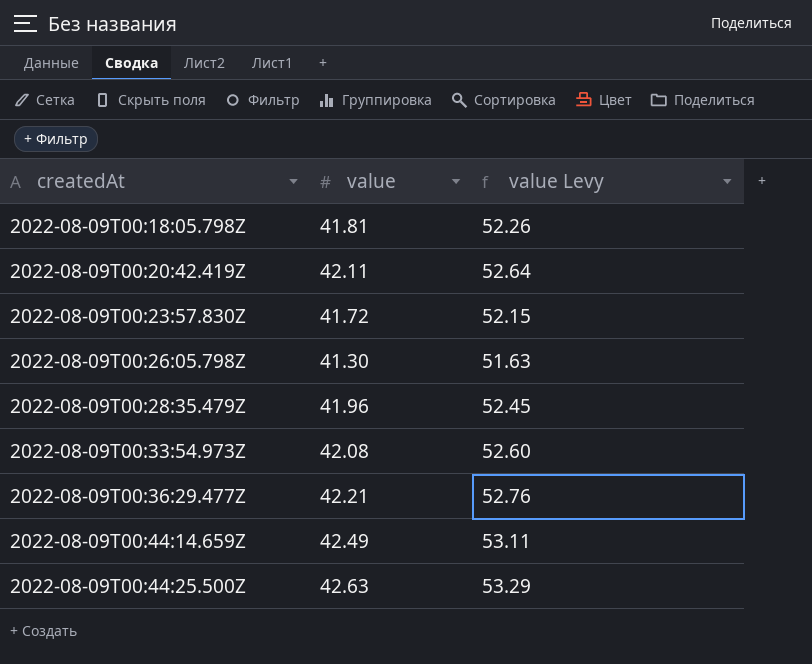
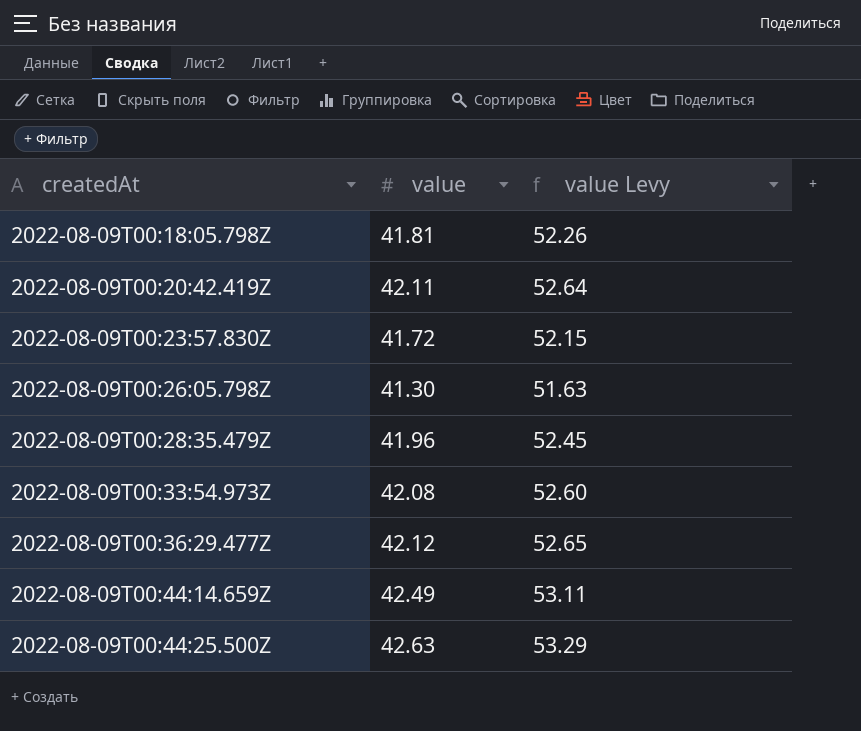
2022-08-09T00:36:29.477Z | value: 42.21 -> 42.12
2022-08-09T00:36:29.477Z | value Levy: 52.76 -> 52.65

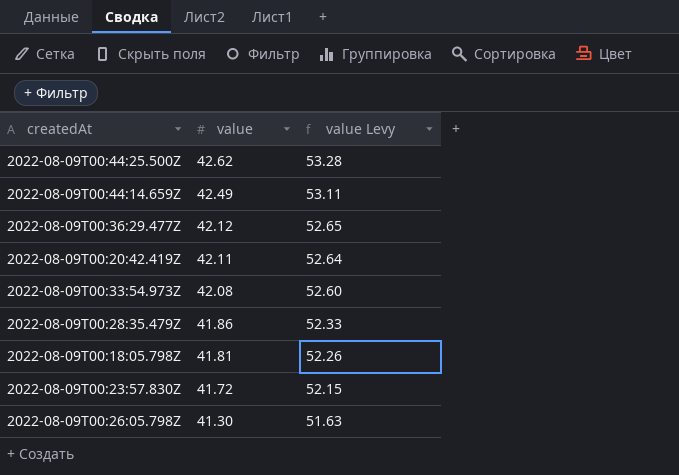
row order: createdAt ascending -> value descending
2022-08-09T00:44:25.500Z | value: 42.63 -> 42.62
2022-08-09T00:44:25.500Z | value Levy: 53.29 -> 53.28
2022-08-09T00:28:35.479Z | value: 41.96 -> 41.86
2022-08-09T00:28:35.479Z | value Levy: 52.45 -> 52.33

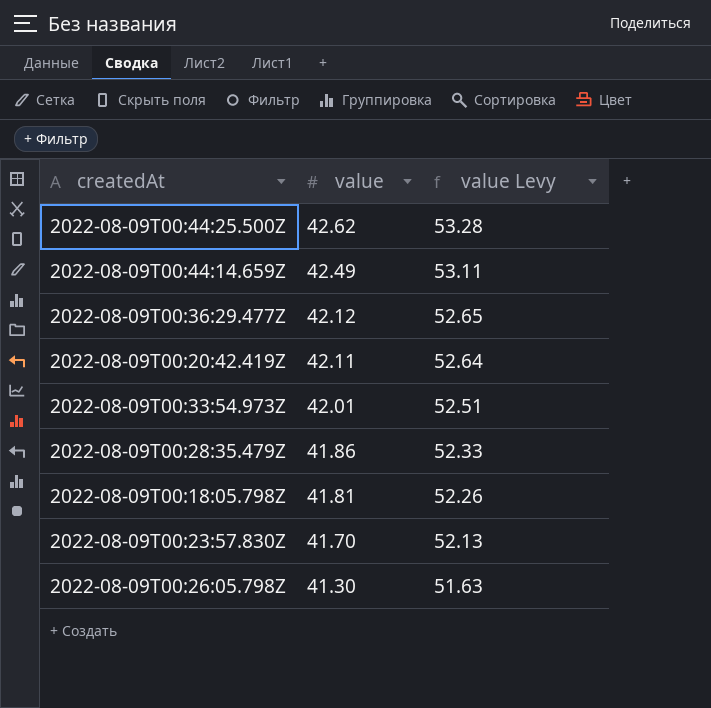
2022-08-09T00:33:54.973Z | value: 42.08 -> 42.01
2022-08-09T00:33:54.973Z | value Levy: 52.60 -> 52.51
2022-08-09T00:23:57.830Z | value: 41.72 -> 41.70
2022-08-09T00:23:57.830Z | value Levy: 52.15 -> 52.13

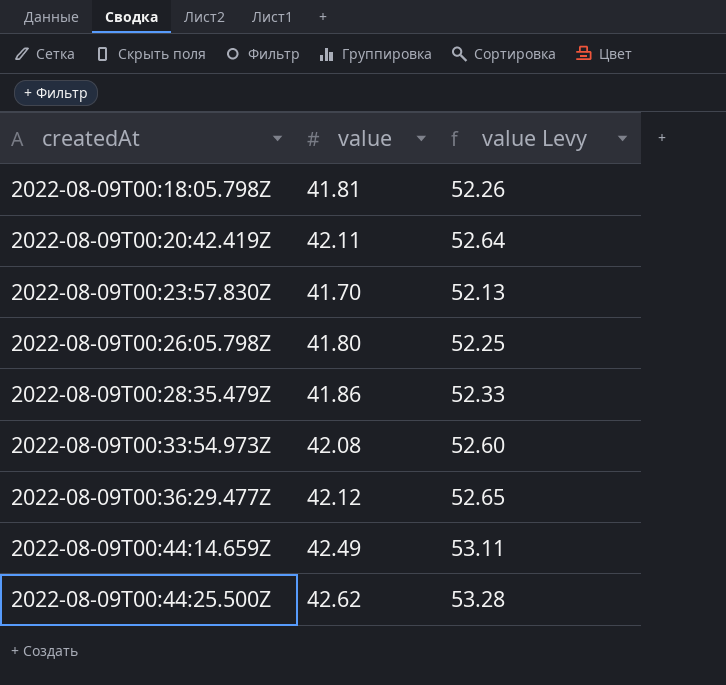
row order: value descending -> createdAt ascending
2022-08-09T00:26:05.798Z | value: 41.30 -> 41.80
2022-08-09T00:26:05.798Z | value Levy: 51.63 -> 52.25
2022-08-09T00:33:54.973Z | value: 42.01 -> 42.08
2022-08-09T00:33:54.973Z | value Levy: 52.51 -> 52.60

